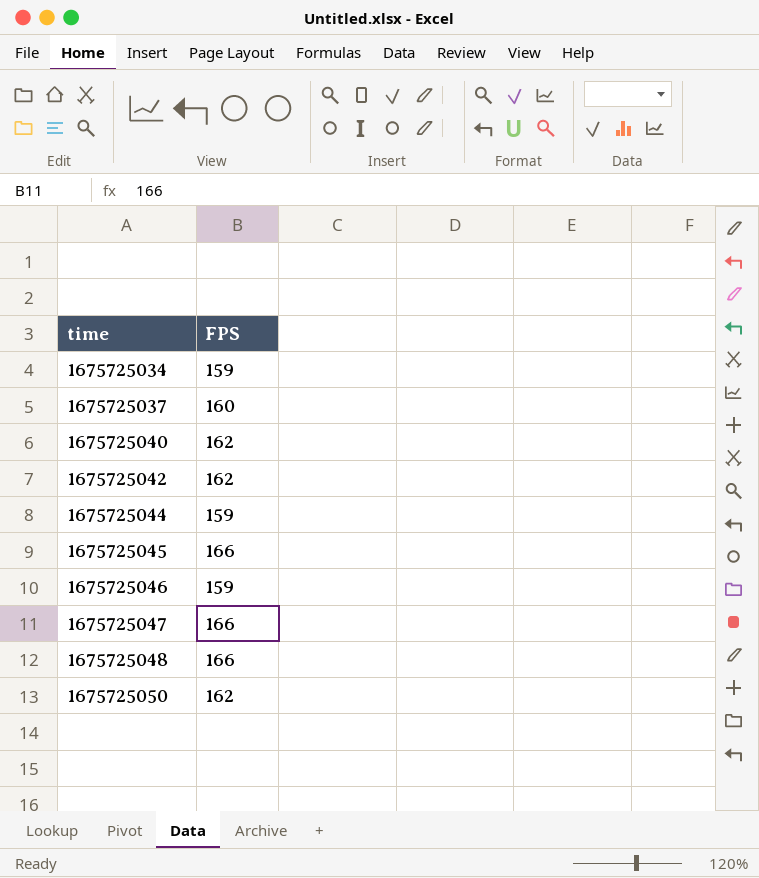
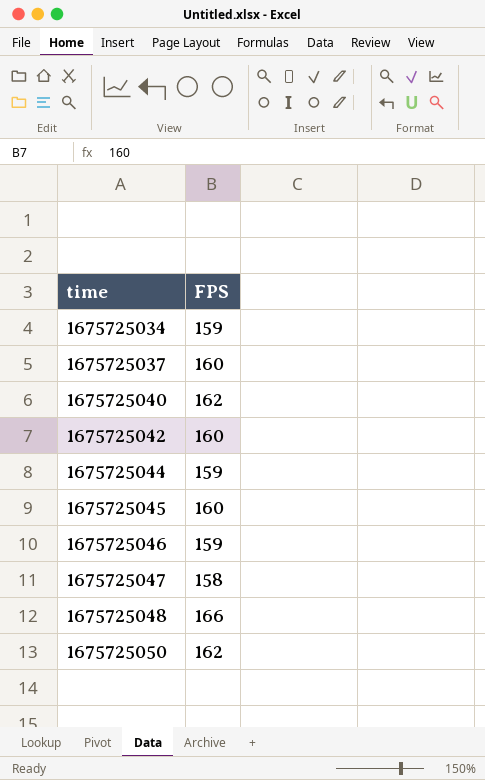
1675725042 | FPS: 162 -> 160
1675725045 | FPS: 166 -> 160
1675725047 | FPS: 166 -> 158

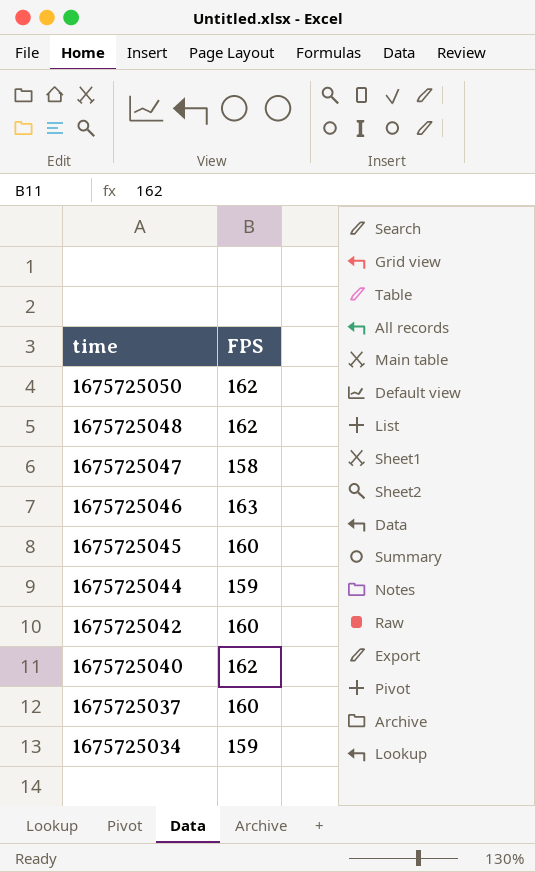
row order: time ascending -> time descending
1675725048 | FPS: 166 -> 162
1675725046 | FPS: 159 -> 163

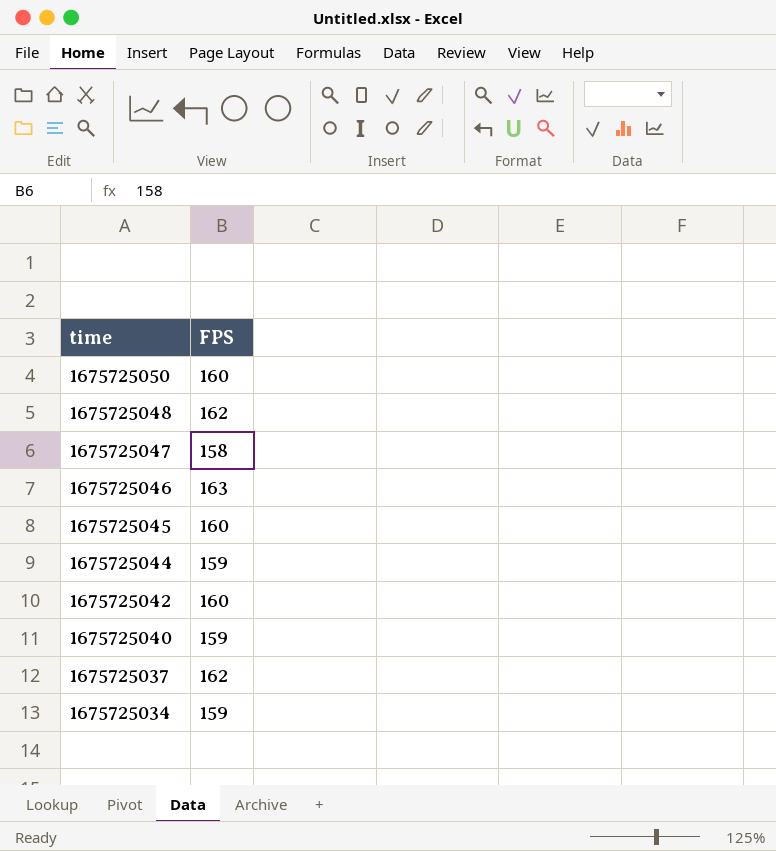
1675725050 | FPS: 162 -> 160
1675725040 | FPS: 162 -> 159
1675725037 | FPS: 160 -> 162

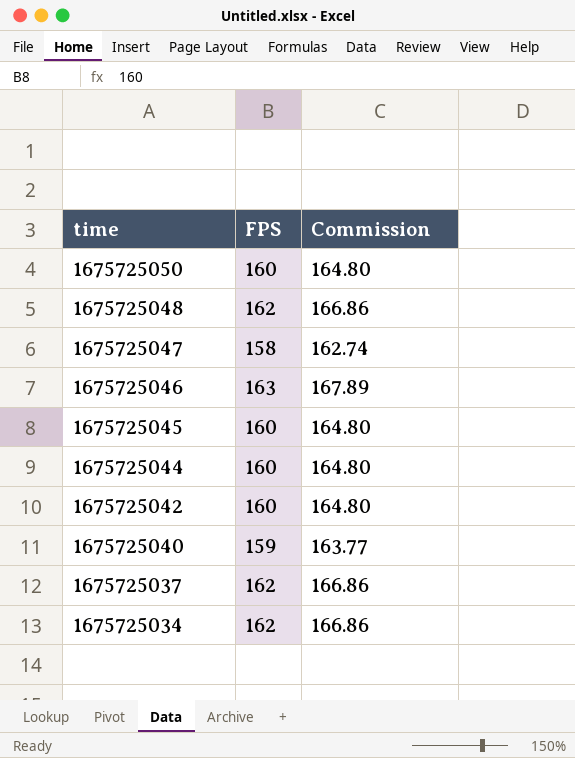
column Commission | formula: none -> [FPS] * 1.03
1675725044 | FPS: 159 -> 160
1675725034 | FPS: 159 -> 162

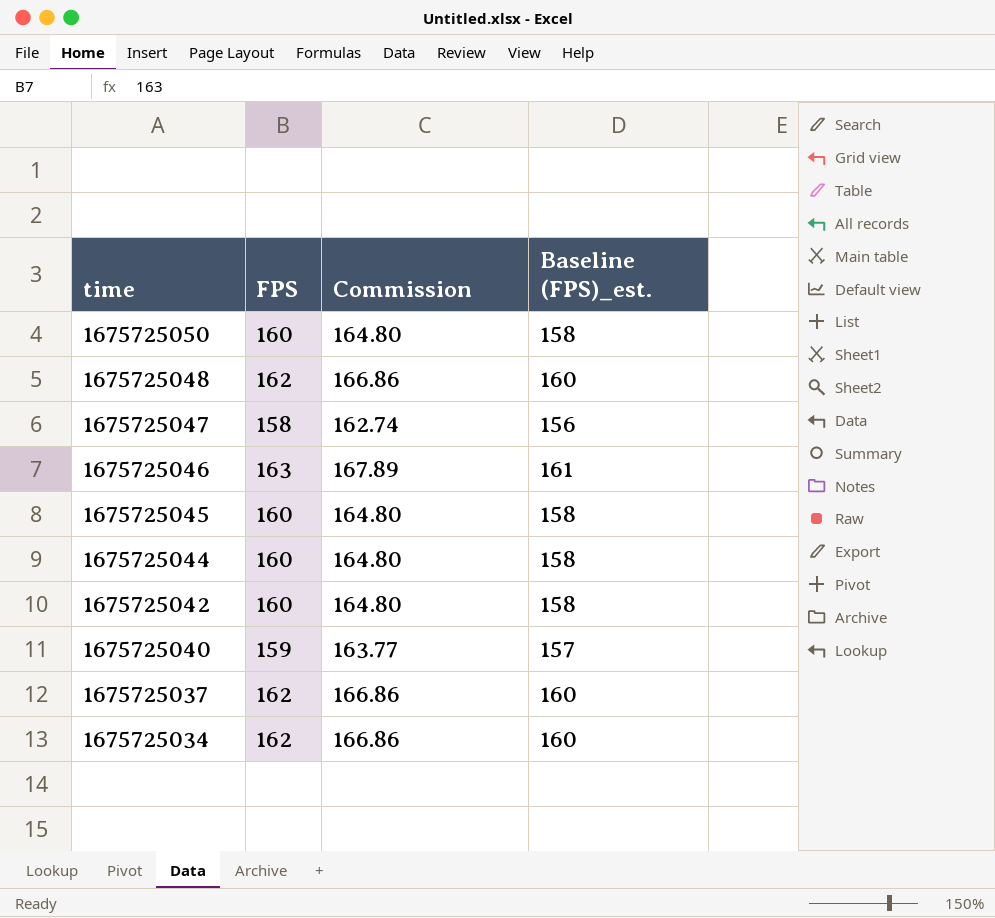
column Baseline (FPS)_est. | formula: none -> [FPS] - 2

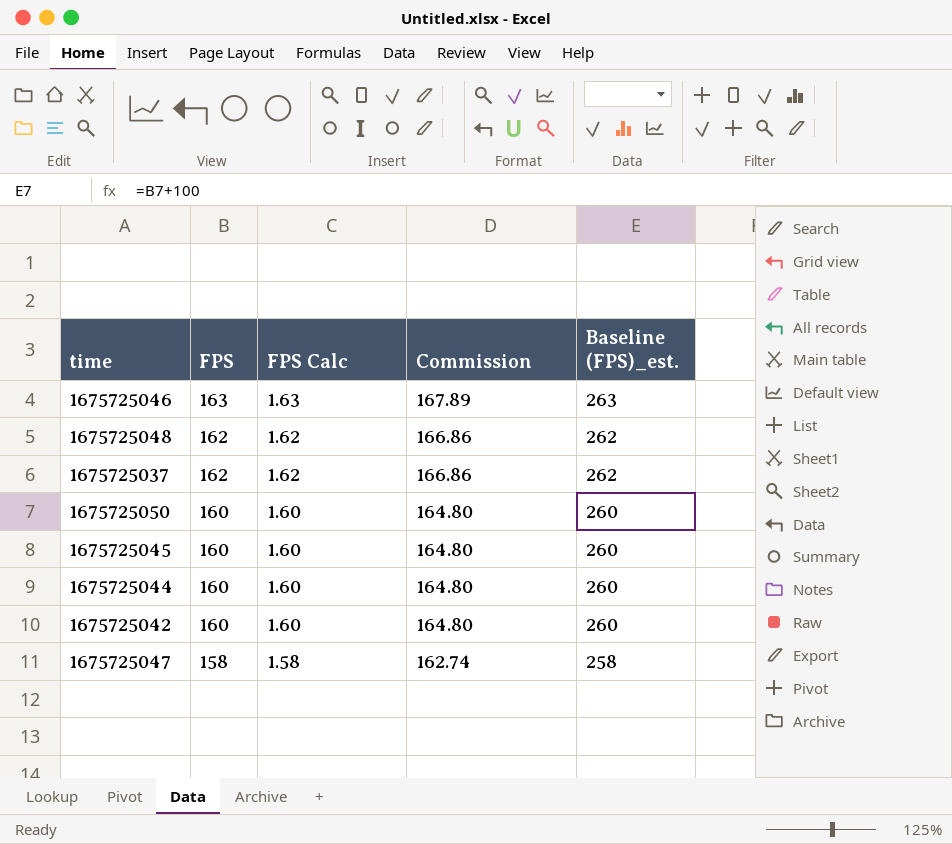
row order: time descending -> FPS descending
column FPS Calc | formula: none -> [FPS] * 0.01
column Baseline (FPS)_est. | formula: [FPS] - 2 -> [FPS] + 100
row 1675725040: 159 | 163.77 | 157 -> none
row 1675725034: 162 | 166.86 | 160 -> none

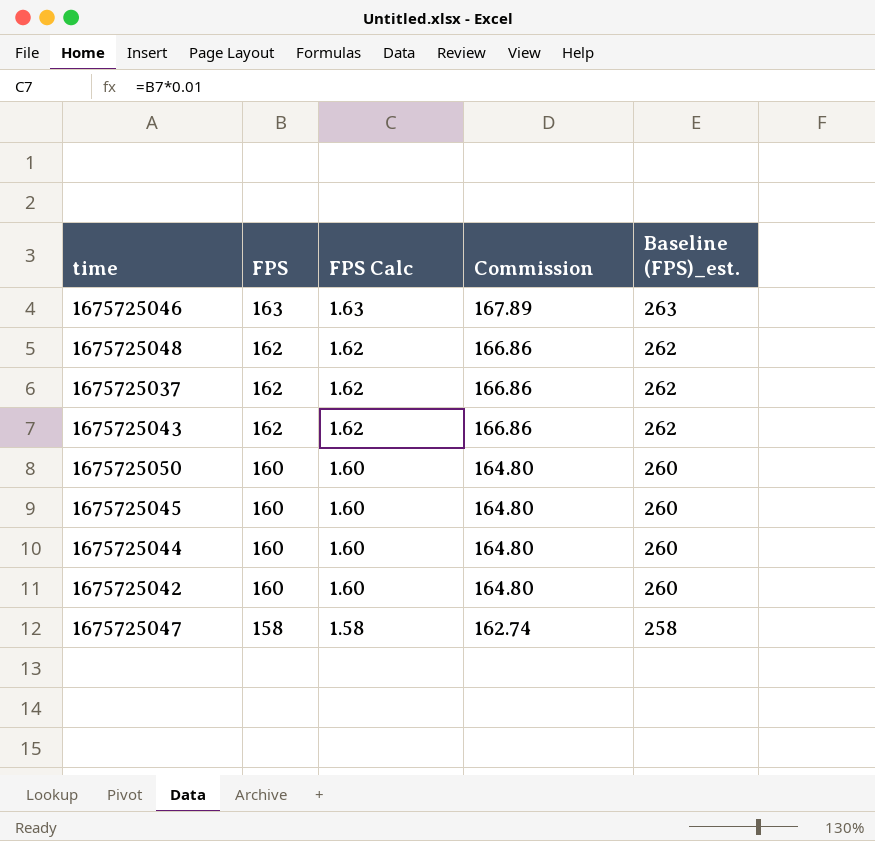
row 1675725043: none -> 162 | 1.62 | 166.86 | 262

